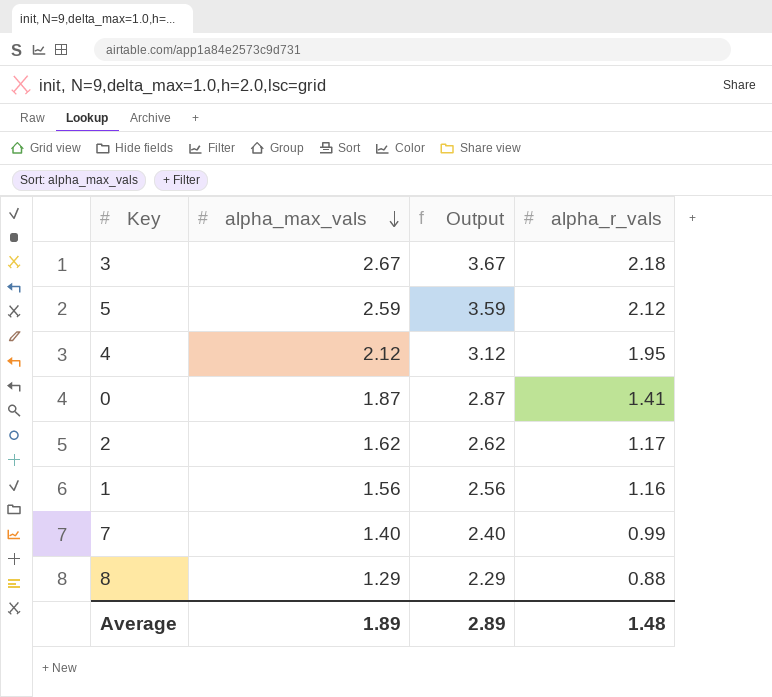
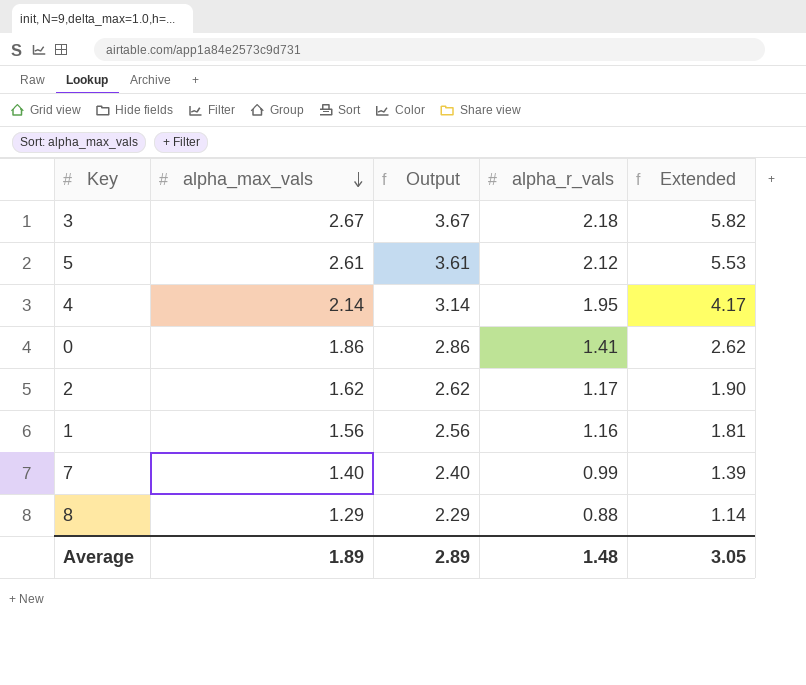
column Extended | formula: none -> [alpha_max_vals] * [alpha_r_vals]
5 | alpha_max_vals: 2.59 -> 2.61
5 | Output: 3.59 -> 3.61
4 | alpha_max_vals: 2.12 -> 2.14
4 | Output: 3.12 -> 3.14
0 | alpha_max_vals: 1.87 -> 1.86
0 | Output: 2.87 -> 2.86

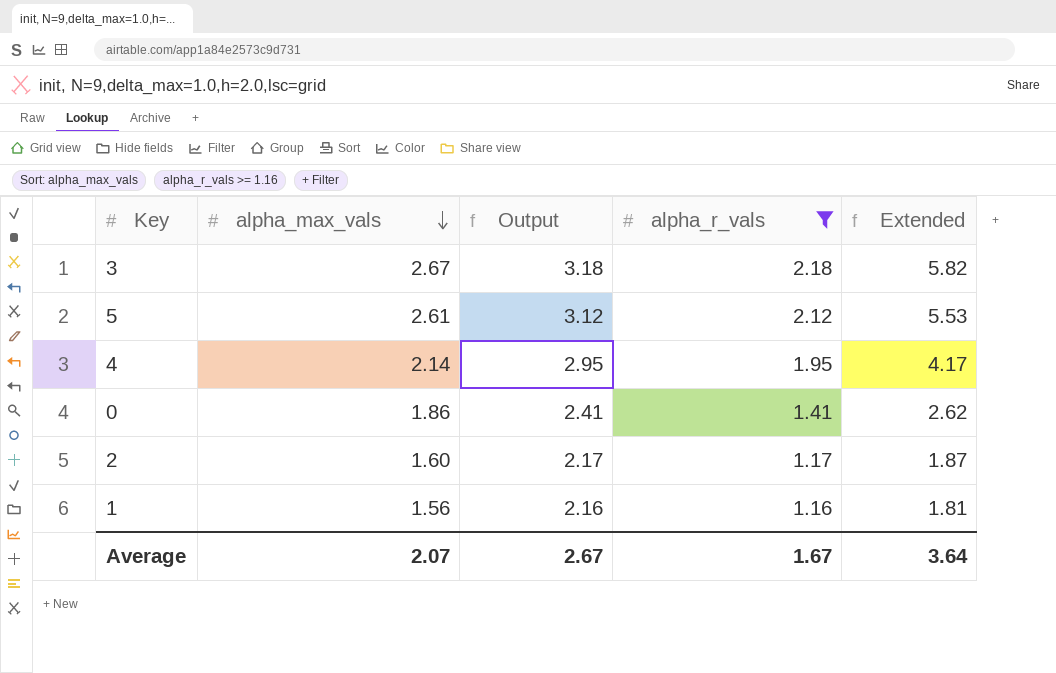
filter: none -> alpha_r_vals >= 1.16
column Output | formula: [alpha_max_vals] + 1 -> [alpha_r_vals] + 1
2 | alpha_max_vals: 1.62 -> 1.60
2 | Extended: 1.90 -> 1.87
Average | alpha_max_vals: 1.89 -> 2.07
Average | Output: 2.89 -> 2.67
Average | alpha_r_vals: 1.48 -> 1.67
Average | Extended: 3.05 -> 3.64

